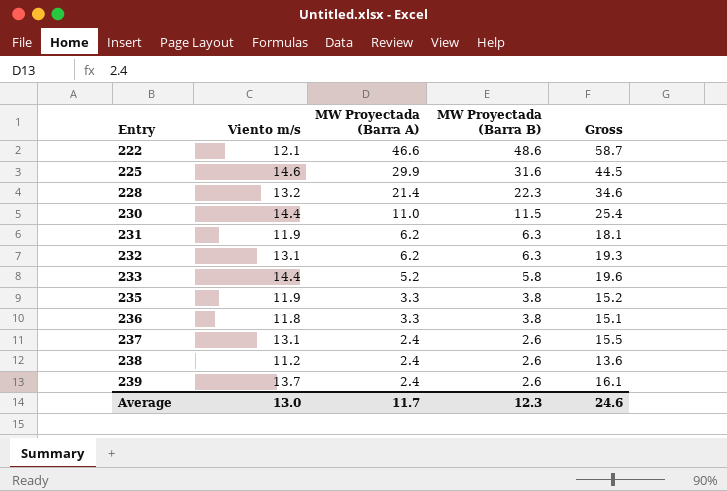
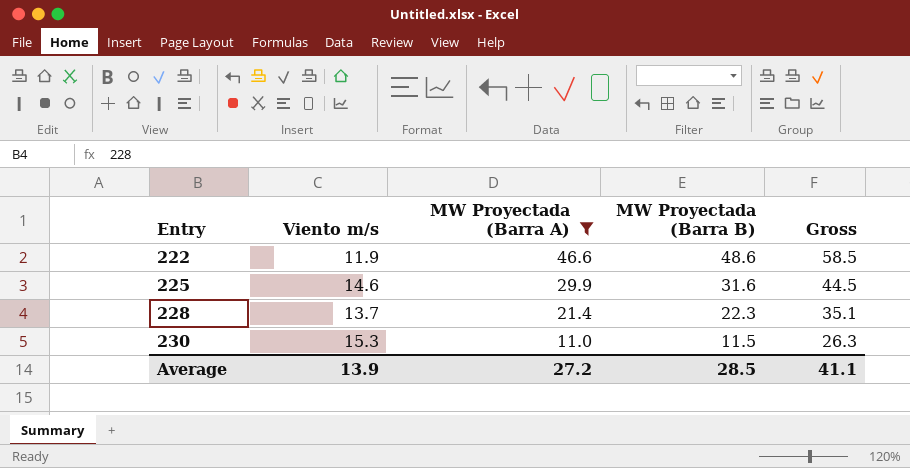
filter: none -> MW Proyectada (Barra A) >= 11.0
222 | Viento m/s: 12.1 -> 11.9
222 | Gross: 58.7 -> 58.5
228 | Viento m/s: 13.2 -> 13.7
228 | Gross: 34.6 -> 35.1
230 | Viento m/s: 14.4 -> 15.3
230 | Gross: 25.4 -> 26.3
Average | Viento m/s: 13.0 -> 13.9
Average | MW Proyectada (Barra A): 11.7 -> 27.2
Average | MW Proyectada (Barra B): 12.3 -> 28.5
Average | Gross: 24.6 -> 41.1

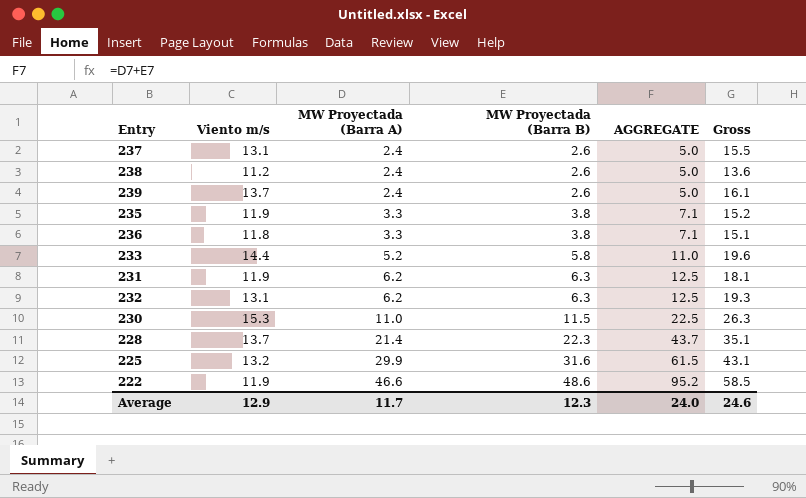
filter: MW Proyectada (Barra A) >= 11.0 -> none
row order: Entry ascending -> MW Proyectada (Barra A) ascending
column AGGREGATE | formula: none -> [MW Proyectada (Barra A)] + [MW Proyectada (Barra B)]
225 | Viento m/s: 14.6 -> 13.2
225 | Gross: 44.5 -> 43.1
Average | Viento m/s: 13.9 -> 12.9
Average | MW Proyectada (Barra A): 27.2 -> 11.7
Average | MW Proyectada (Barra B): 28.5 -> 12.3
Average | Gross: 41.1 -> 24.6

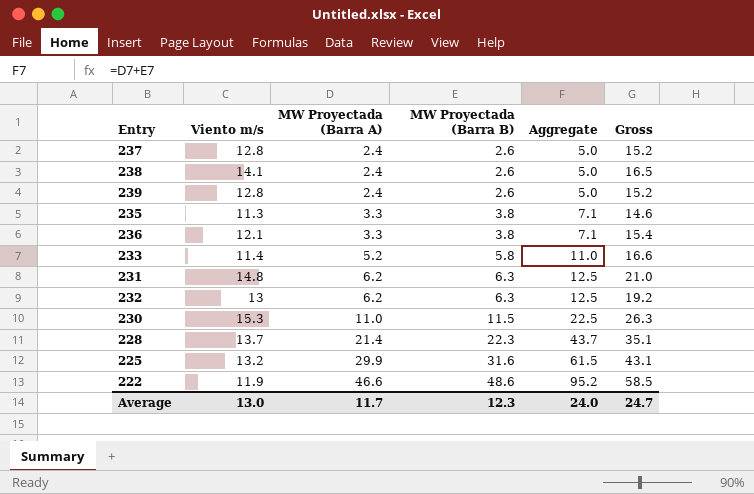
column name: AGGREGATE -> Aggregate
237 | Viento m/s: 13.1 -> 12.8
237 | Gross: 15.5 -> 15.2
238 | Viento m/s: 11.2 -> 14.1
238 | Gross: 13.6 -> 16.5
239 | Viento m/s: 13.7 -> 12.8
239 | Gross: 16.1 -> 15.2
235 | Viento m/s: 11.9 -> 11.3
235 | Gross: 15.2 -> 14.6
236 | Viento m/s: 11.8 -> 12.1
236 | Gross: 15.1 -> 15.4
233 | Viento m/s: 14.4 -> 11.4
233 | Gross: 19.6 -> 16.6
231 | Viento m/s: 11.9 -> 14.8
231 | Gross: 18.1 -> 21.0
232 | Viento m/s: 13.1 -> 13
232 | Gross: 19.3 -> 19.2
Average | Viento m/s: 12.9 -> 13.0
Average | Gross: 24.6 -> 24.7

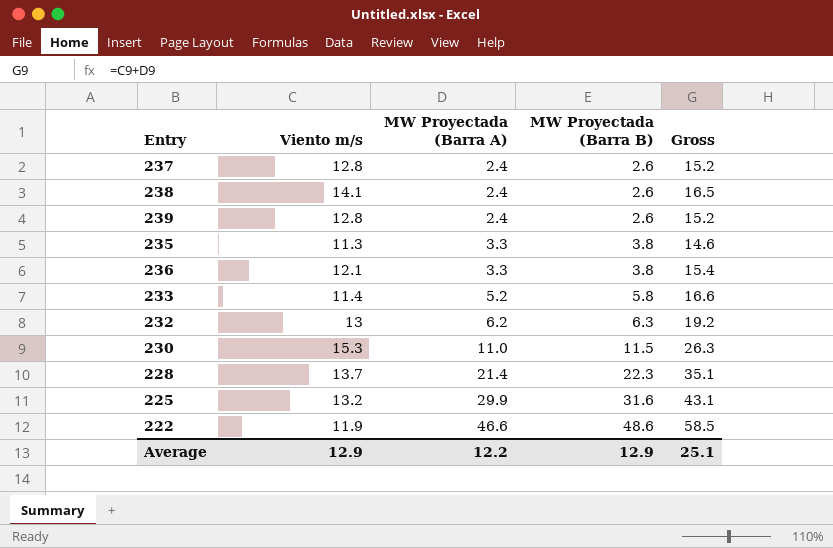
column Aggregate | formula: [MW Proyectada (Barra A)] + [MW Proyectada (Barra B)] -> none
row 231: 14.8 | 6.2 | 6.3 | 12.5 | 21.0 -> none
Average | Viento m/s: 13.0 -> 12.9
Average | MW Proyectada (Barra A): 11.7 -> 12.2
Average | MW Proyectada (Barra B): 12.3 -> 12.9
Average | Gross: 24.7 -> 25.1

